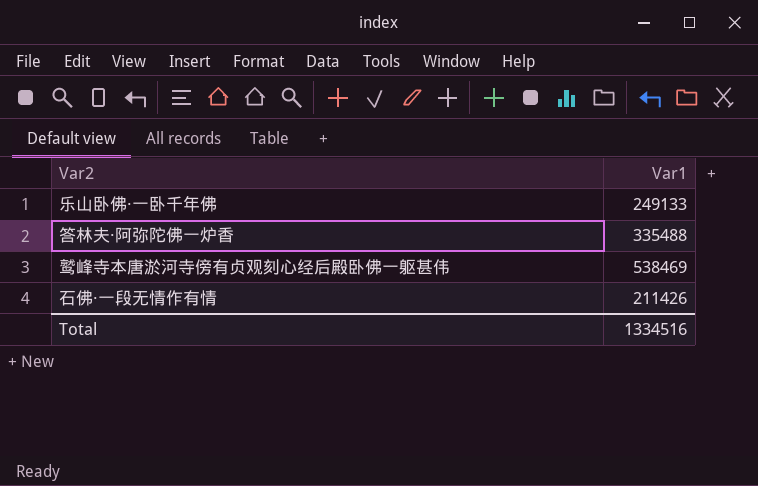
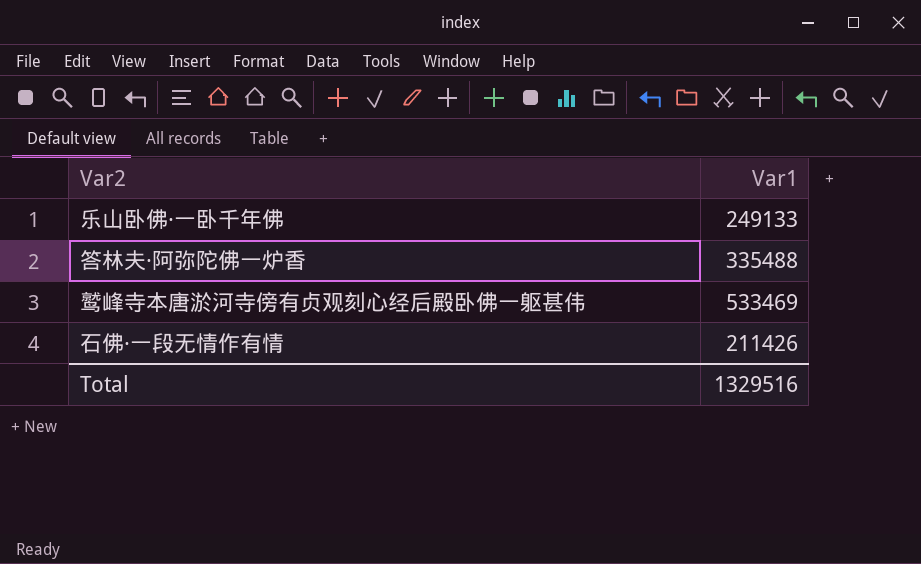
鹫峰寺本唐淤河寺傍有贞观刻心经后殿卧佛一躯甚伟 | Var1: 538469 -> 533469
Total | Var1: 1334516 -> 1329516

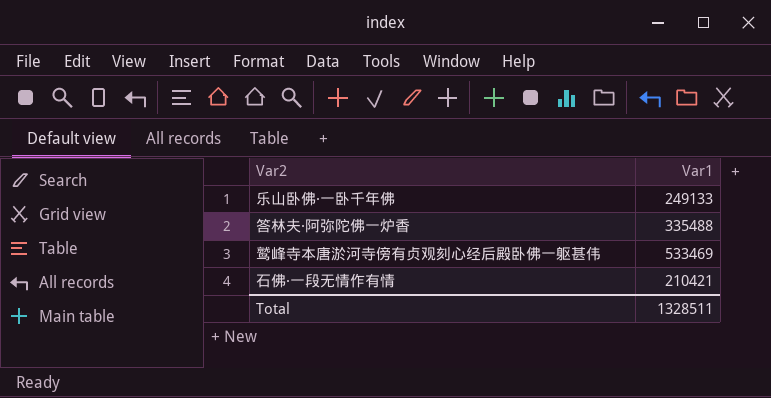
石佛·一段无情作有情 | Var1: 211426 -> 210421
Total | Var1: 1329516 -> 1328511

